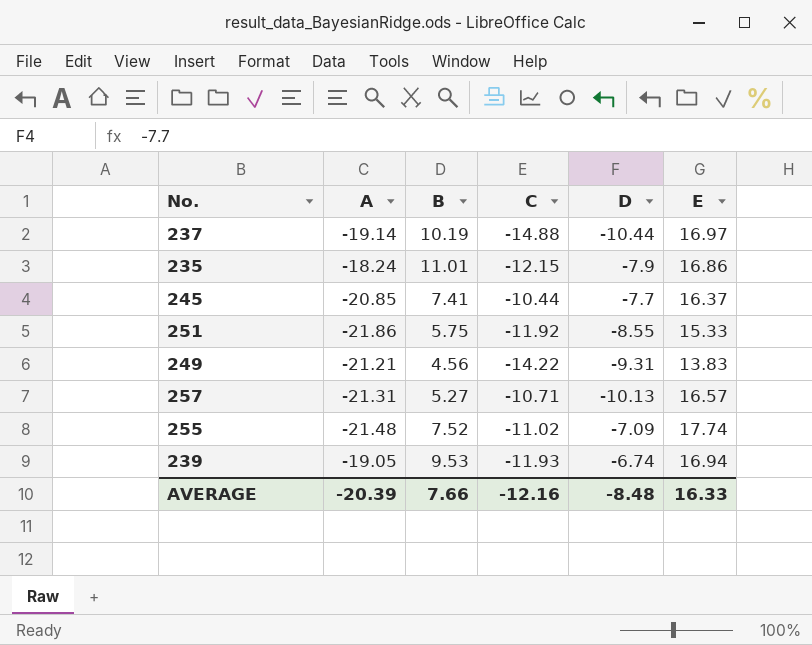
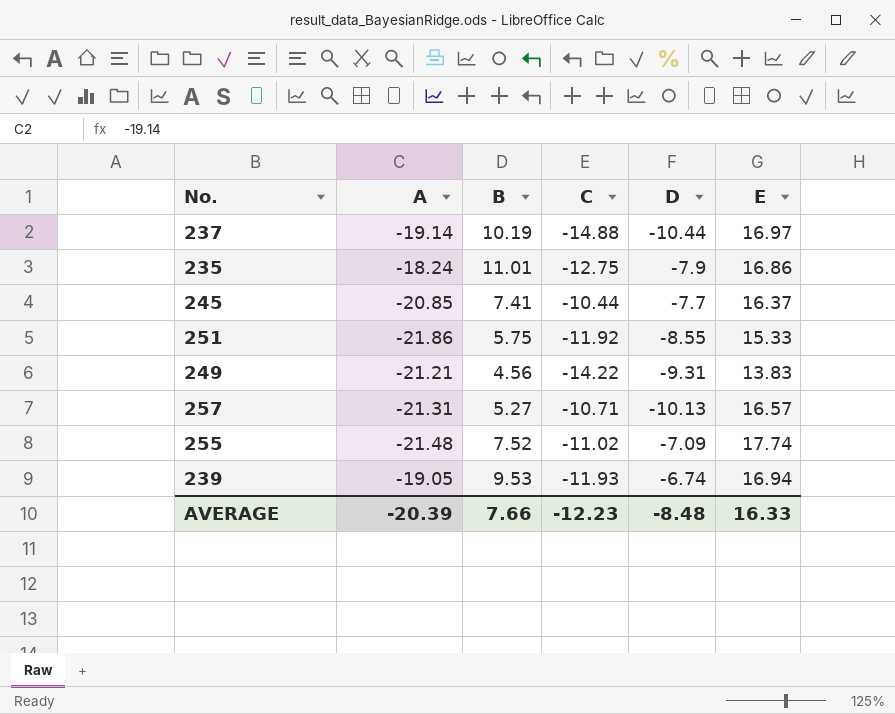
235 | C: -12.15 -> -12.75
AVERAGE | C: -12.16 -> -12.23

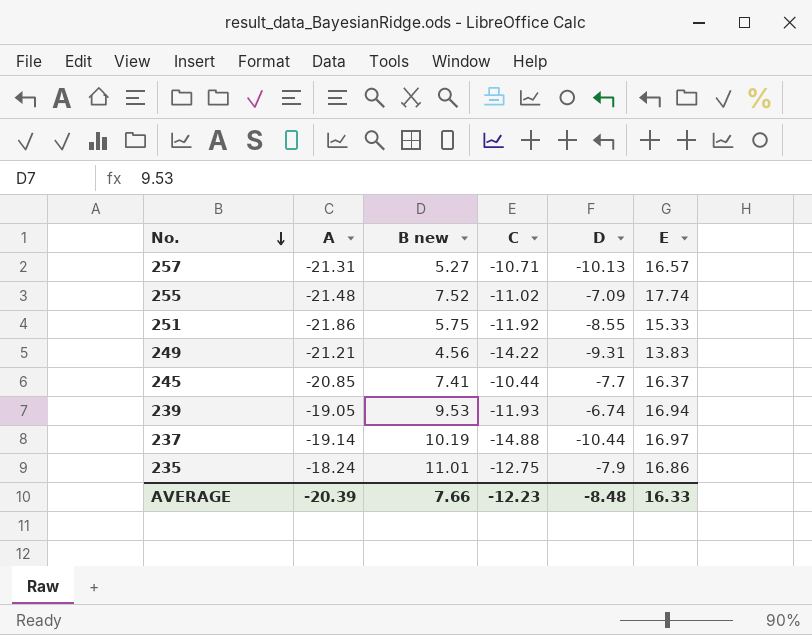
row order: none -> No. descending
column name: B -> B new

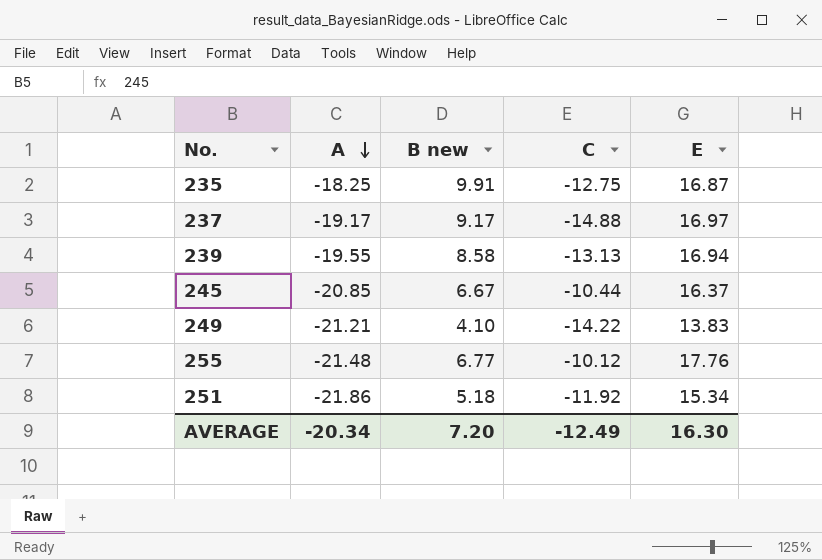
row order: No. descending -> A descending
column D | position: 5 -> none
row 257: -21.31 | 5.27 | -10.71 | -10.13 | 16.57 -> none
235 | A: -18.24 -> -18.25
235 | B new: 11.01 -> 9.91
235 | E: 16.86 -> 16.87
237 | A: -19.14 -> -19.17
237 | B new: 10.19 -> 9.17
239 | A: -19.05 -> -19.55
239 | B new: 9.53 -> 8.58
239 | C: -11.93 -> -13.13
245 | B new: 7.41 -> 6.67
249 | B new: 4.56 -> 4.10
255 | B new: 7.52 -> 6.77
255 | C: -11.02 -> -10.12
255 | E: 17.74 -> 17.76
251 | B new: 5.75 -> 5.18
251 | E: 15.33 -> 15.34
AVERAGE | A: -20.39 -> -20.34
AVERAGE | B new: 7.66 -> 7.20
AVERAGE | C: -12.23 -> -12.49
AVERAGE | E: 16.33 -> 16.30

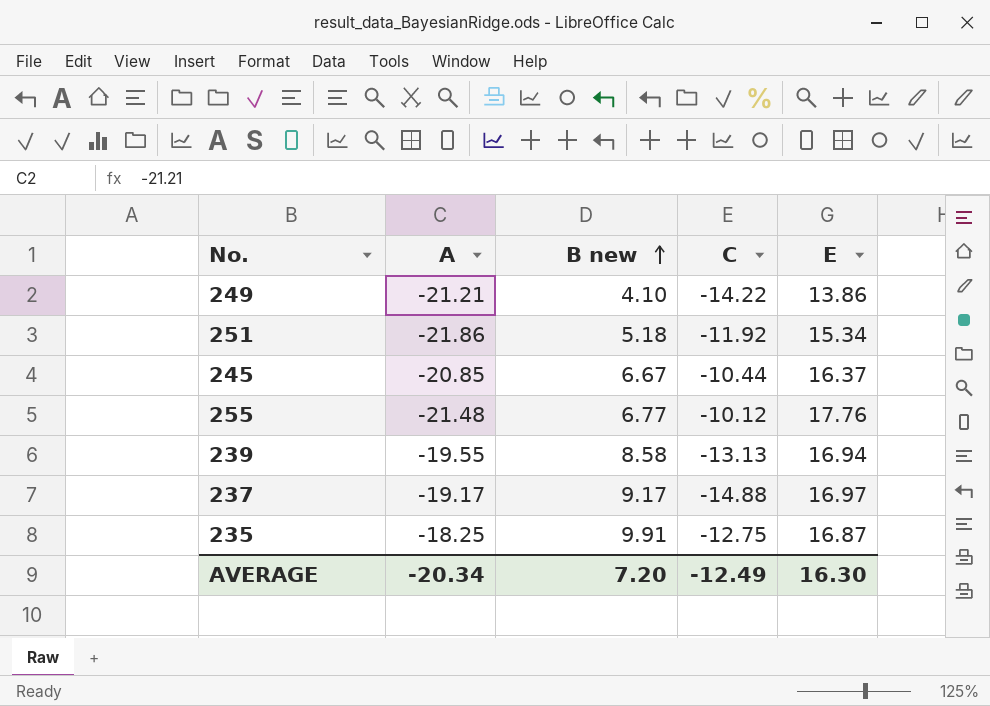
row order: A descending -> B new ascending
249 | E: 13.83 -> 13.86

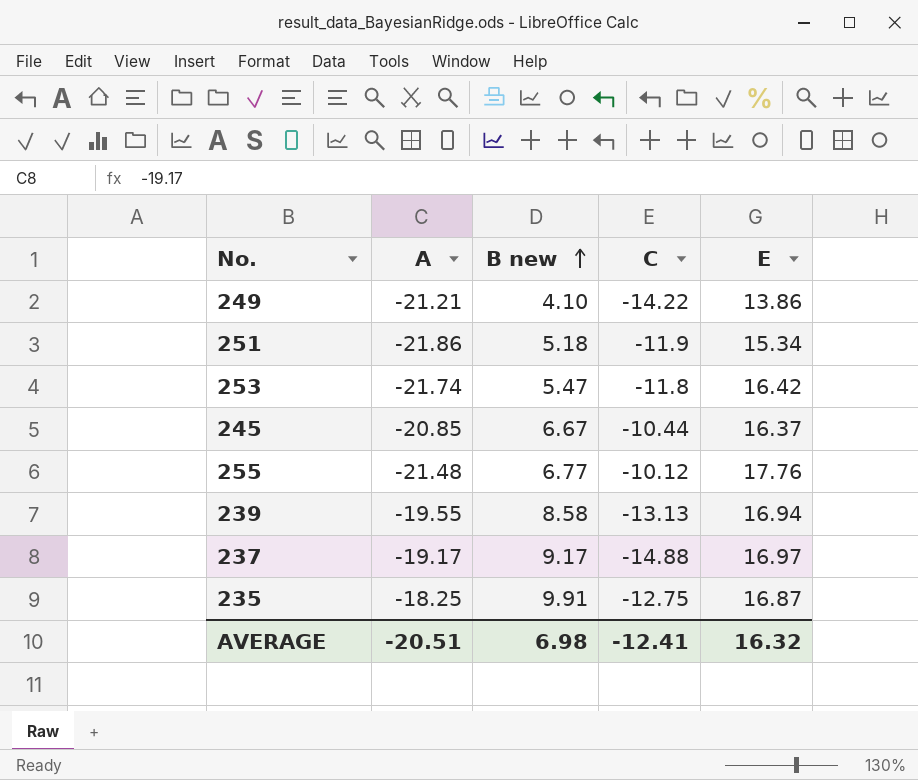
251 | C: -11.92 -> -11.9
row 253: none -> -21.74 | 5.47 | -11.8 | 16.42
AVERAGE | A: -20.34 -> -20.51
AVERAGE | B new: 7.20 -> 6.98
AVERAGE | C: -12.49 -> -12.41
AVERAGE | E: 16.30 -> 16.32

